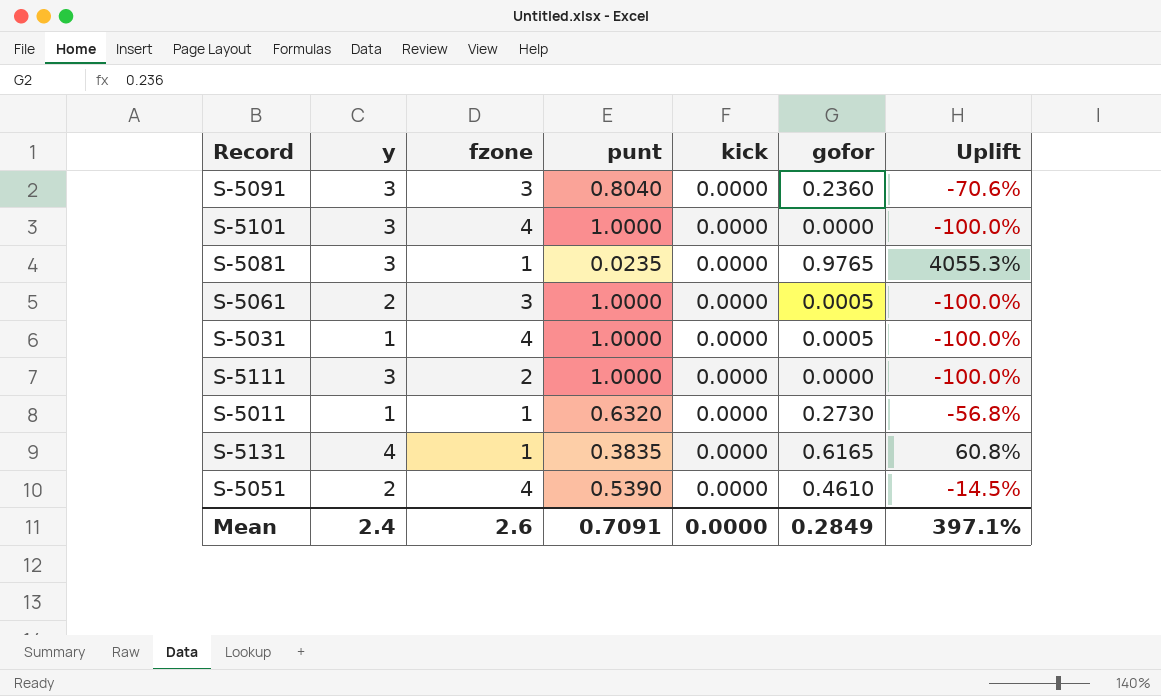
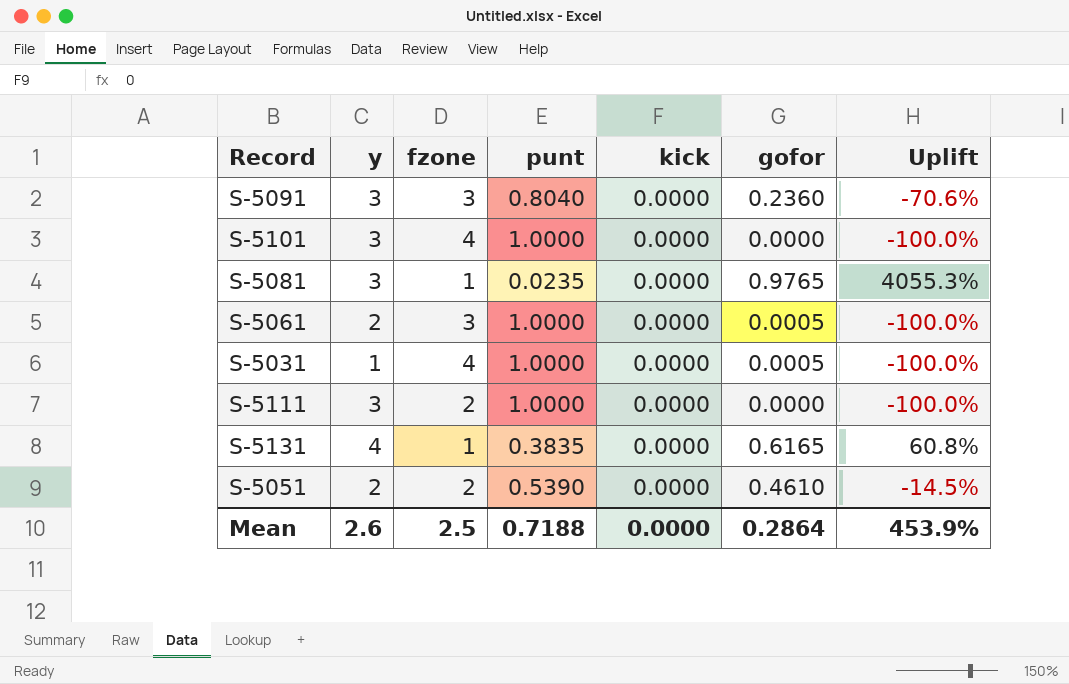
row S-5011: 1 | 1 | 0.6320 | 0.0000 | 0.2730 | -56.8% -> none
S-5051 | fzone: 4 -> 2
Mean | y: 2.4 -> 2.6
Mean | fzone: 2.6 -> 2.5
Mean | punt: 0.7091 -> 0.7188
Mean | gofor: 0.2849 -> 0.2864
Mean | Uplift: 397.1% -> 453.9%

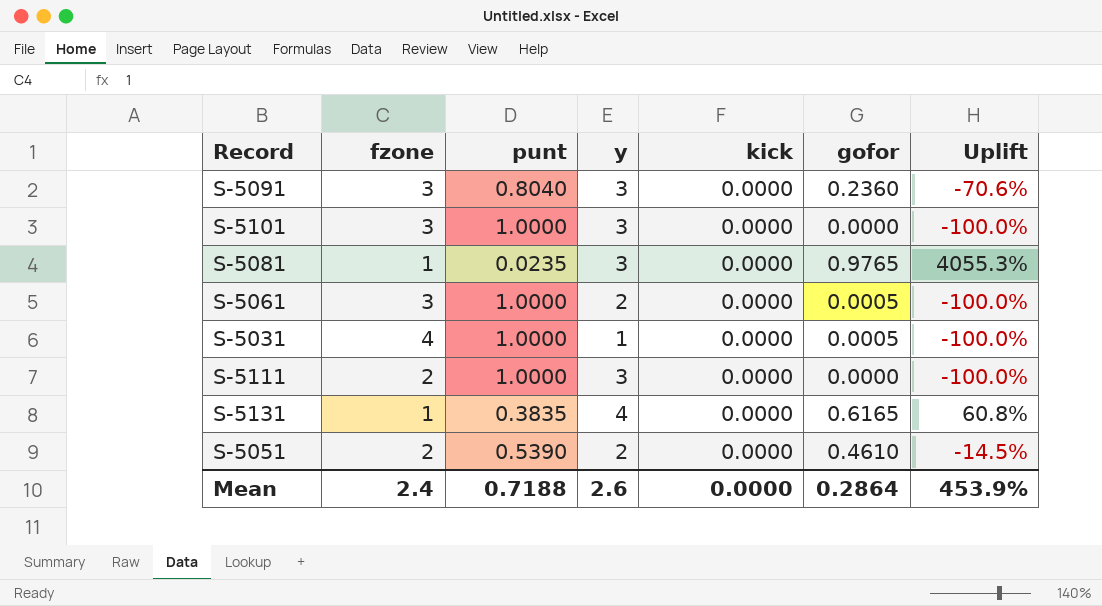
column y | position: 2 -> 4
S-5101 | fzone: 4 -> 3
Mean | fzone: 2.5 -> 2.4

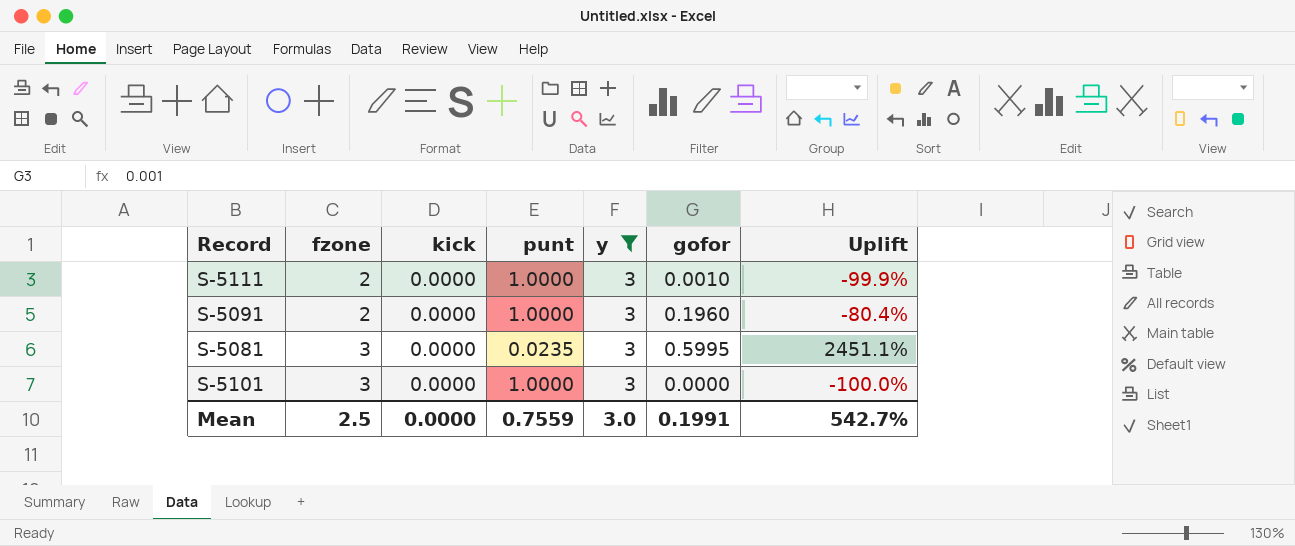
filter: none -> y = 3
row order: none -> fzone ascending
column kick | position: 5 -> 3
S-5111 | gofor: 0.0000 -> 0.0010
S-5111 | Uplift: -100.0% -> -99.9%
S-5091 | fzone: 3 -> 2
S-5091 | punt: 0.8040 -> 1.0000
S-5091 | gofor: 0.2360 -> 0.1960
S-5091 | Uplift: -70.6% -> -80.4%
S-5081 | fzone: 1 -> 3
S-5081 | gofor: 0.9765 -> 0.5995
S-5081 | Uplift: 4055.3% -> 2451.1%
Mean | fzone: 2.4 -> 2.5
Mean | punt: 0.7188 -> 0.7559
Mean | y: 2.6 -> 3.0
Mean | gofor: 0.2864 -> 0.1991
Mean | Uplift: 453.9% -> 542.7%

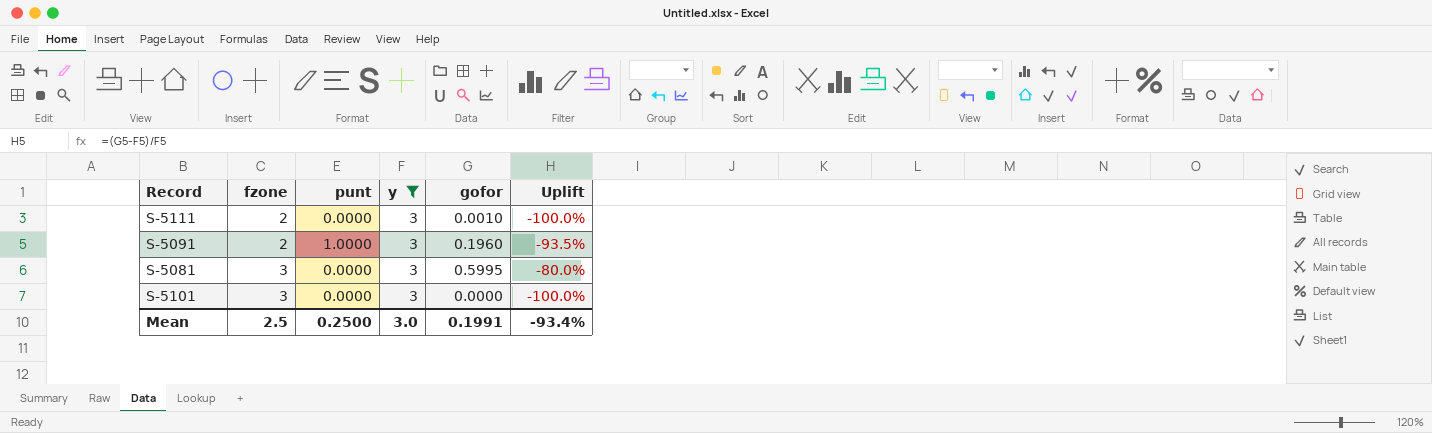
column kick | position: 3 -> none
column Uplift | formula: ([gofor] - [punt]) / [punt] -> ([gofor] - [y]) / [y]
S-5111 | punt: 1.0000 -> 0.0000
S-5081 | punt: 0.0235 -> 0.0000
S-5101 | punt: 1.0000 -> 0.0000
Mean | punt: 0.7559 -> 0.2500
Mean | Uplift: 542.7% -> -93.4%

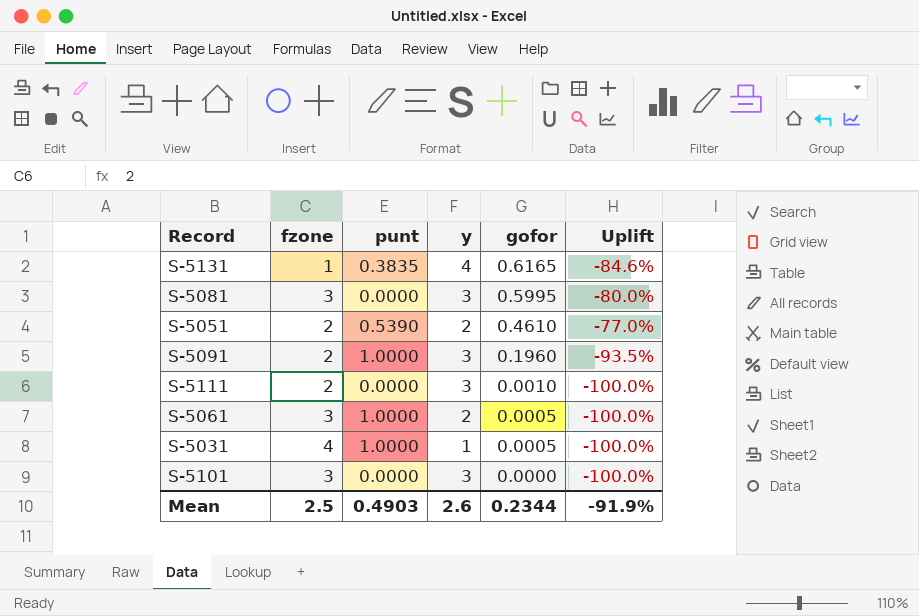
filter: y = 3 -> none
row order: fzone ascending -> gofor descending
Mean | punt: 0.2500 -> 0.4903
Mean | y: 3.0 -> 2.6
Mean | gofor: 0.1991 -> 0.2344
Mean | Uplift: -93.4% -> -91.9%

